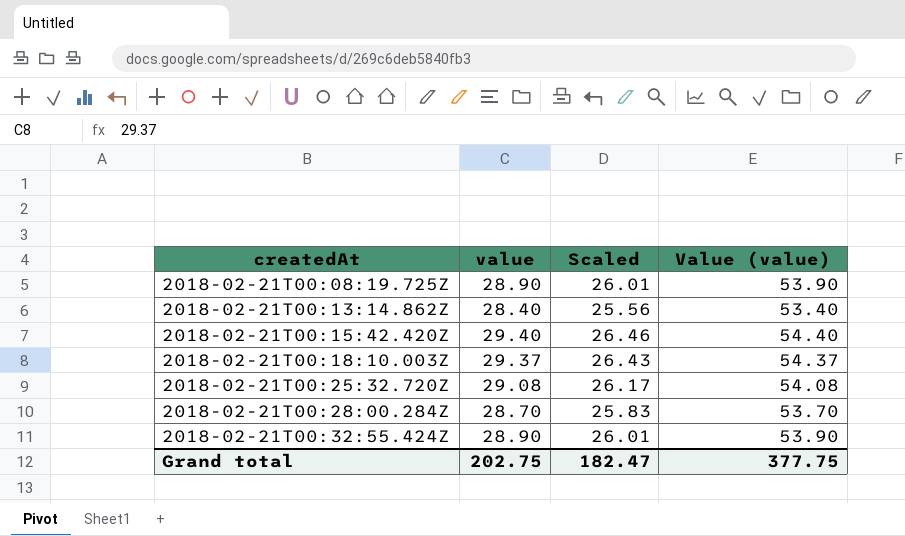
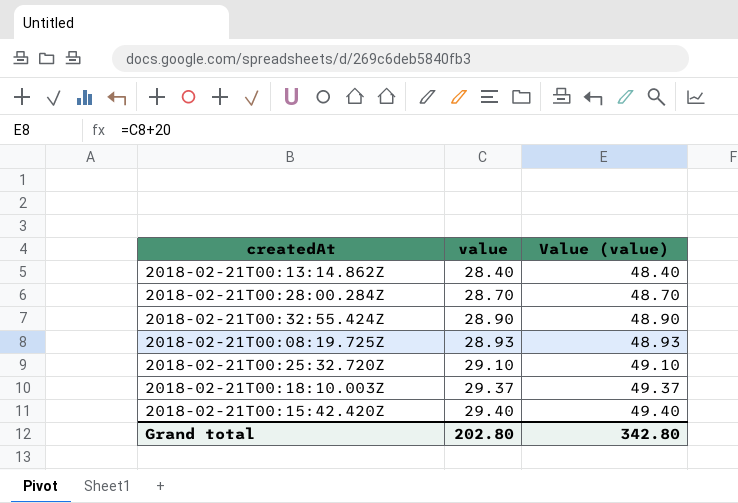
row order: createdAt ascending -> value ascending
column Scaled | formula: [value] * 0.9 -> none
column Value (value) | formula: [value] + 25 -> [value] + 20
2018-02-21T00:08:19.725Z | value: 28.90 -> 28.93
2018-02-21T00:25:32.720Z | value: 29.08 -> 29.10
Grand total | value: 202.75 -> 202.80
Grand total | Value (value): 377.75 -> 342.80

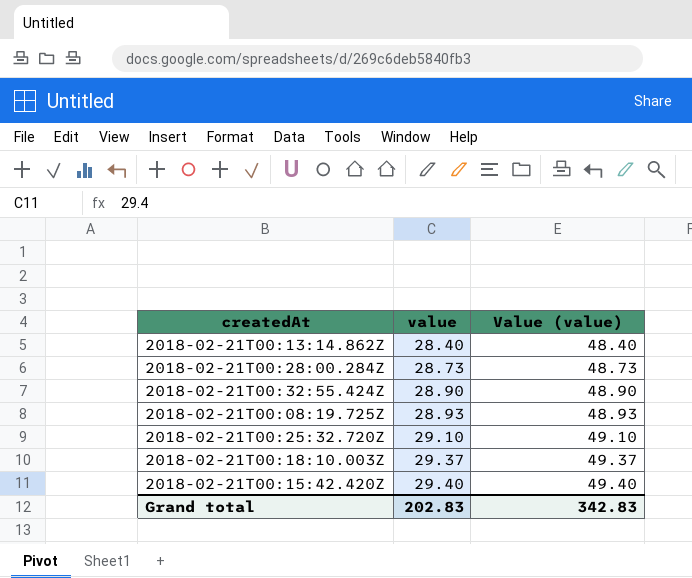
2018-02-21T00:28:00.284Z | value: 28.70 -> 28.73
2018-02-21T00:28:00.284Z | Value (value): 48.70 -> 48.73
Grand total | value: 202.80 -> 202.83
Grand total | Value (value): 342.80 -> 342.83

